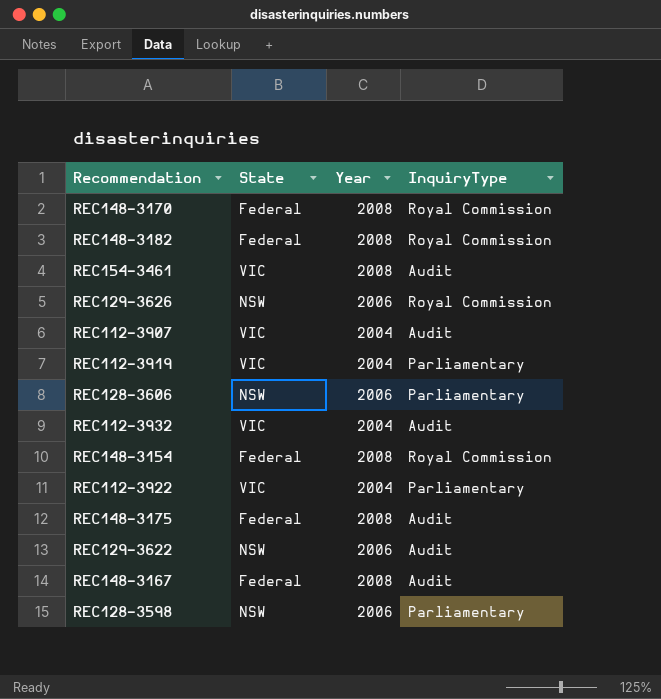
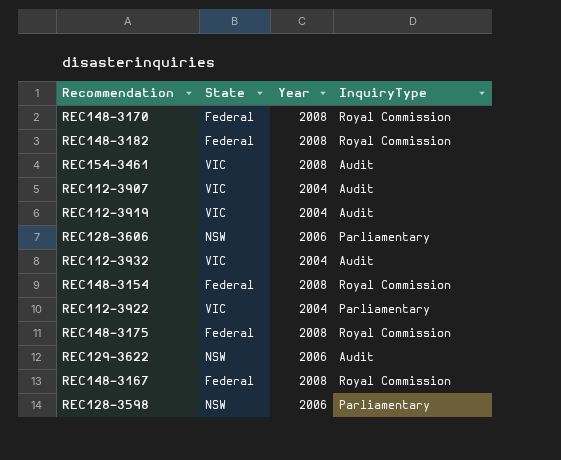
row REC129-3626: NSW | 2006 | Royal Commission -> none
REC112-3919 | InquiryType: Parliamentary -> Audit
REC148-3175 | InquiryType: Audit -> Royal Commission
REC148-3167 | InquiryType: Audit -> Royal Commission

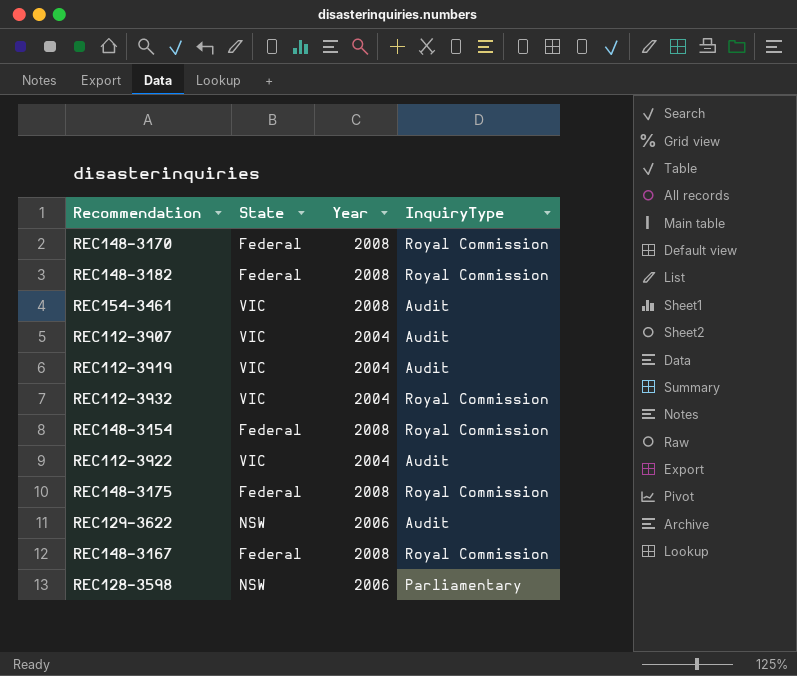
row REC128-3606: NSW | 2006 | Parliamentary -> none
REC112-3932 | InquiryType: Audit -> Royal Commission
REC112-3922 | InquiryType: Parliamentary -> Audit

